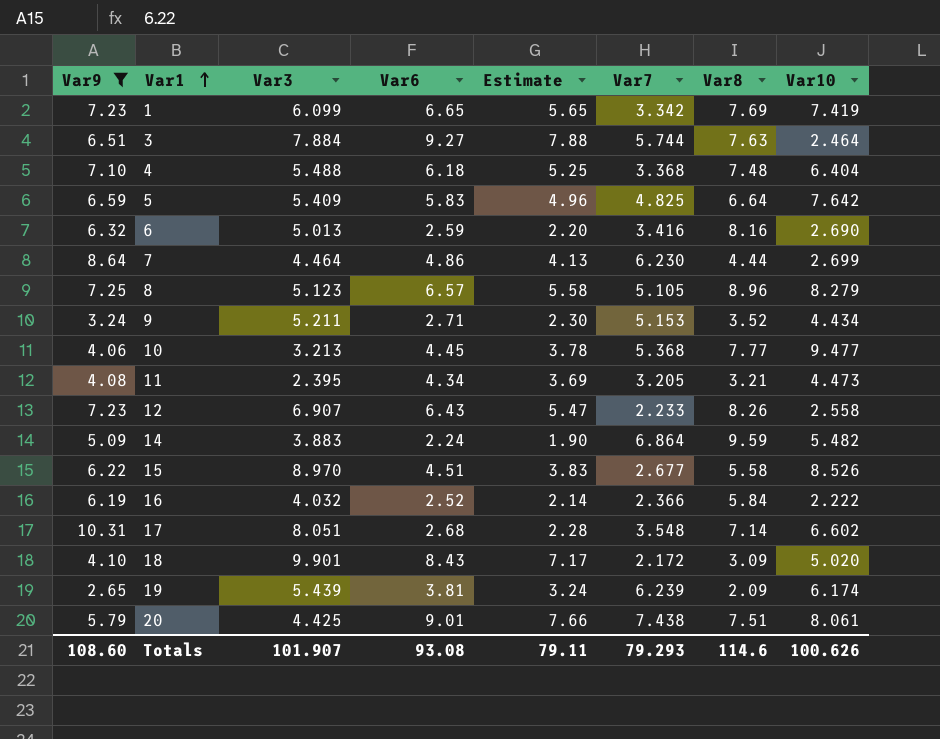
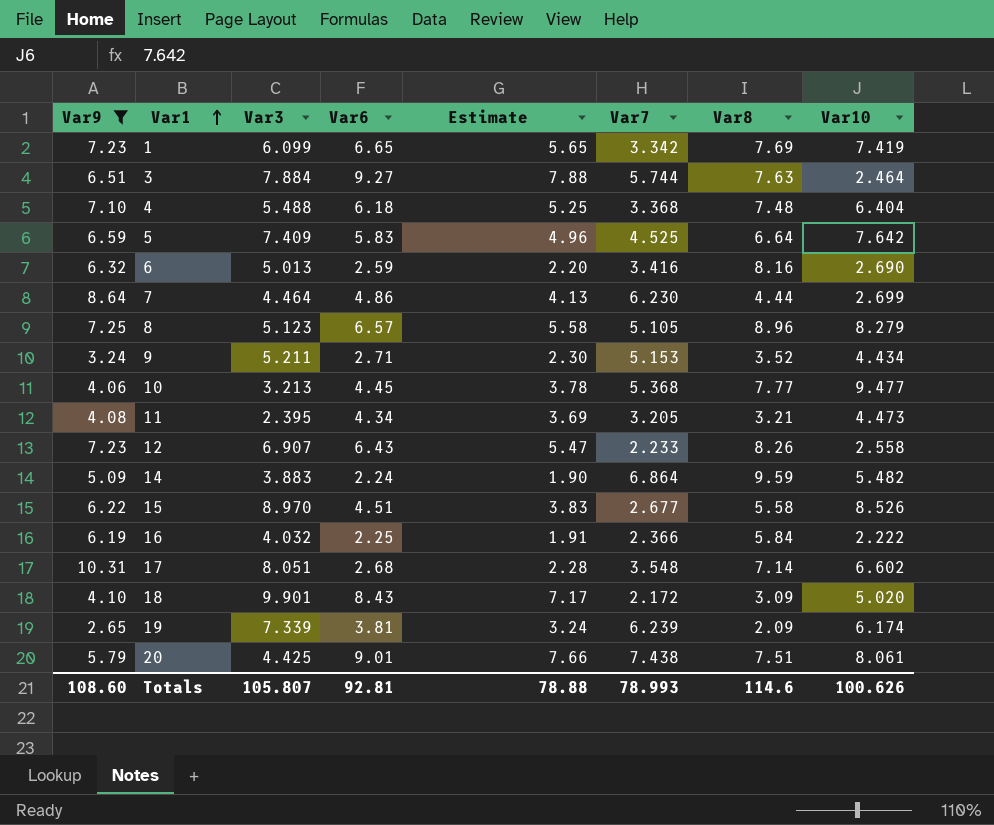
5 | Var3: 5.409 -> 7.409
5 | Var7: 4.825 -> 4.525
16 | Var6: 2.52 -> 2.25
16 | Estimate: 2.14 -> 1.91
19 | Var3: 5.439 -> 7.339
Totals | Var3: 101.907 -> 105.807
Totals | Var6: 93.08 -> 92.81
Totals | Estimate: 79.11 -> 78.88
Totals | Var7: 79.293 -> 78.993

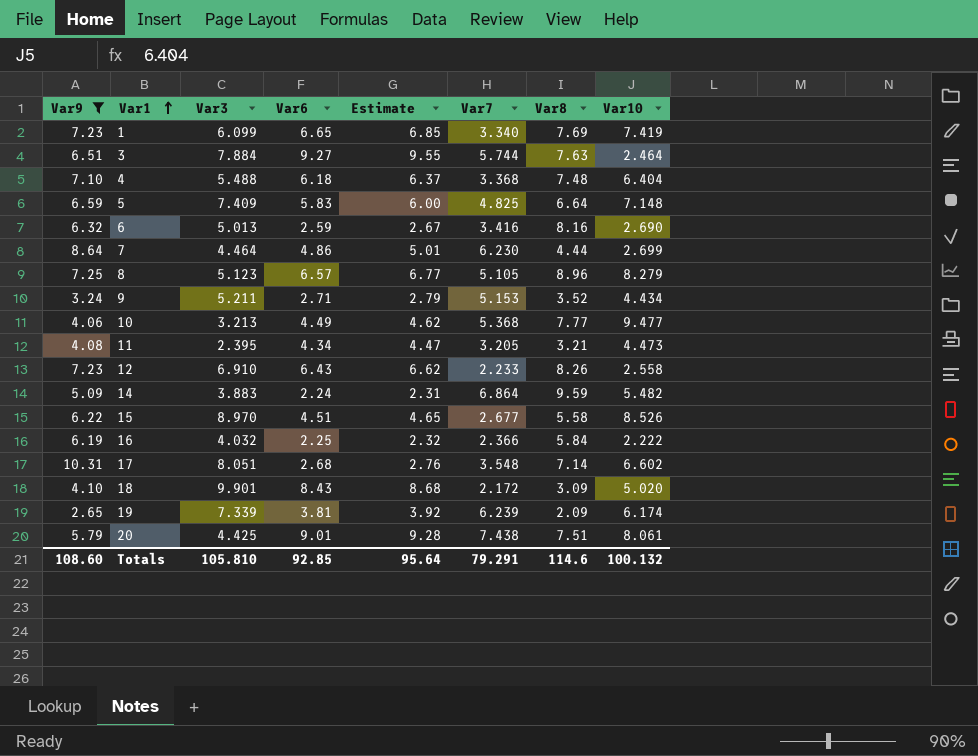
column Estimate | formula: [Var6] * 0.85 -> [Var6] * 1.03
1 | Var7: 3.342 -> 3.340
5 | Var7: 4.525 -> 4.825
5 | Var10: 7.642 -> 7.148
10 | Var6: 4.45 -> 4.49
12 | Var3: 6.907 -> 6.910
Totals | Var3: 105.807 -> 105.810
Totals | Var6: 92.81 -> 92.85
Totals | Estimate: 78.88 -> 95.64
Totals | Var7: 78.993 -> 79.291
Totals | Var10: 100.626 -> 100.132

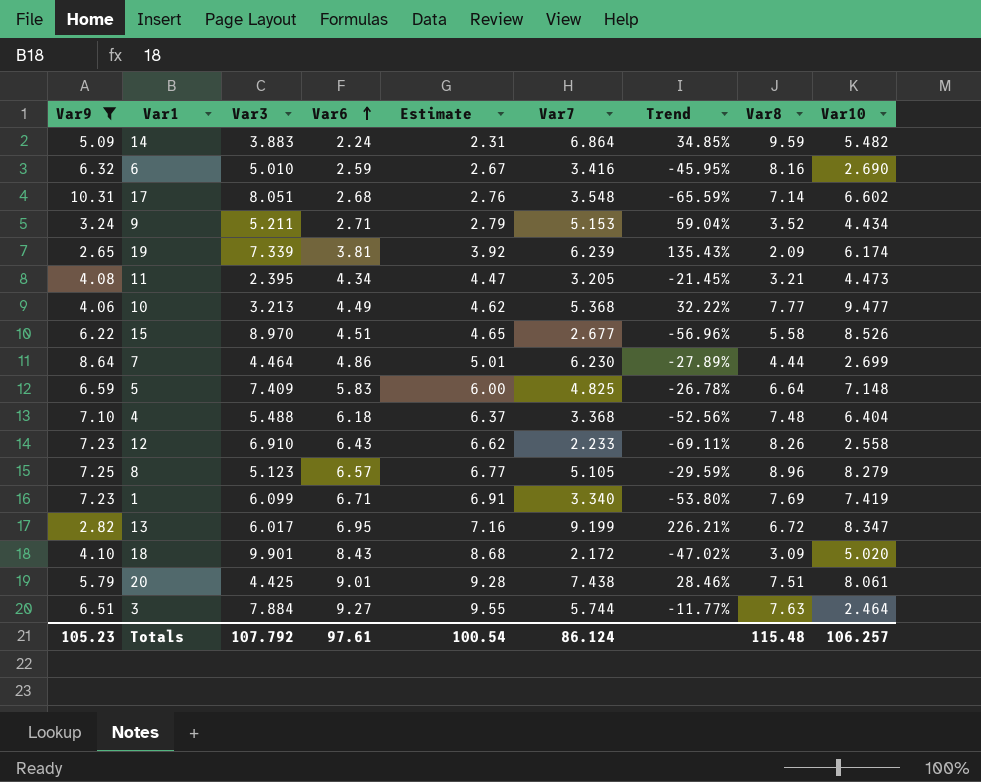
row order: Var1 ascending -> Var6 ascending
column Trend | formula: none -> ([Var7] - [Var9]) / [Var9]
row 16: 6.19 | 4.032 | 2.25 | 2.32 | 2.366 | 5.84 | 2.222 -> none
6 | Var3: 5.013 -> 5.010
1 | Var6: 6.65 -> 6.71
1 | Estimate: 6.85 -> 6.91
row 13: none -> 2.82 | 6.017 | 6.95 | 7.16 | 9.199 | 226.21% | 6.72 | 8.347
Totals | Var9: 108.60 -> 105.23
Totals | Var3: 105.810 -> 107.792
Totals | Var6: 92.85 -> 97.61
Totals | Estimate: 95.64 -> 100.54
Totals | Var7: 79.291 -> 86.124
Totals | Var8: 114.6 -> 115.48
Totals | Var10: 100.132 -> 106.257

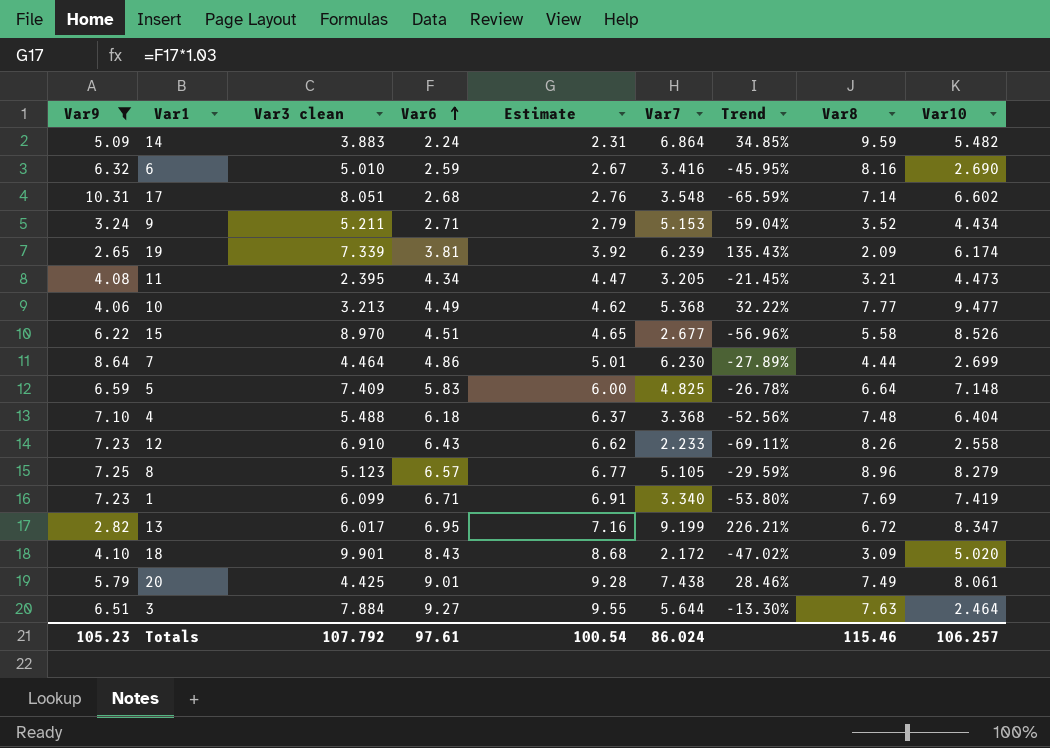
column name: Var3 -> Var3 clean
20 | Var8: 7.51 -> 7.49
3 | Var7: 5.744 -> 5.644
3 | Trend: -11.77% -> -13.30%
Totals | Var7: 86.124 -> 86.024
Totals | Var8: 115.48 -> 115.46

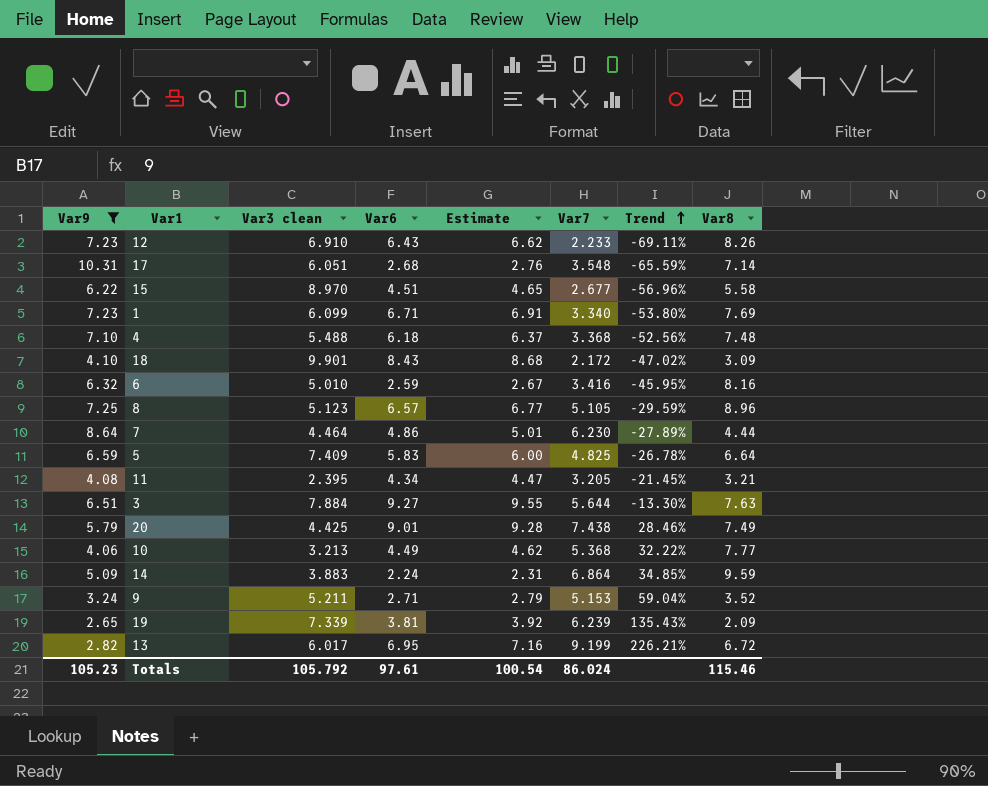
row order: Var6 ascending -> Trend ascending
column Var10 | position: 9 -> none
17 | Var3 clean: 8.051 -> 6.051
Totals | Var3 clean: 107.792 -> 105.792

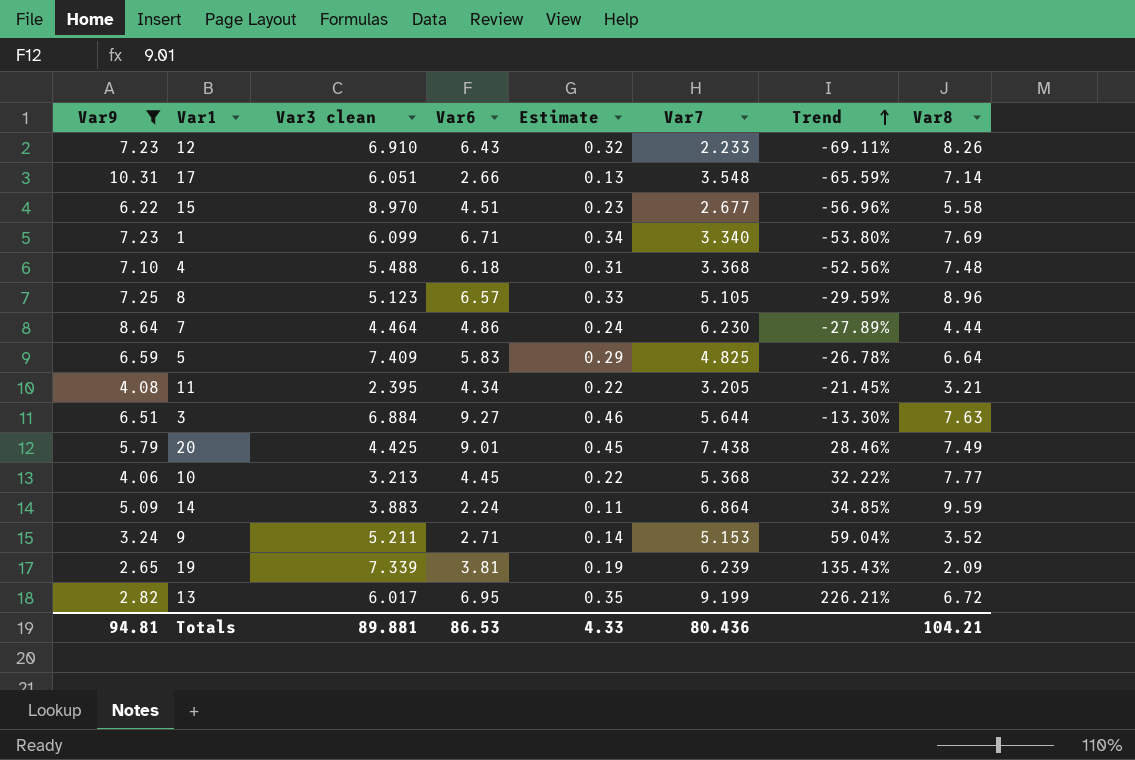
column Estimate | formula: [Var6] * 1.03 -> [Var6] * 0.05
row 18: 4.10 | 9.901 | 8.43 | 8.68 | 2.172 | -47.02% | 3.09 -> none
row 6: 6.32 | 5.010 | 2.59 | 2.67 | 3.416 | -45.95% | 8.16 -> none
17 | Var6: 2.68 -> 2.66
3 | Var3 clean: 7.884 -> 6.884
10 | Var6: 4.49 -> 4.45
Totals | Var9: 105.23 -> 94.81
Totals | Var3 clean: 105.792 -> 89.881
Totals | Var6: 97.61 -> 86.53
Totals | Estimate: 100.54 -> 4.33
Totals | Var7: 86.024 -> 80.436
Totals | Var8: 115.46 -> 104.21

